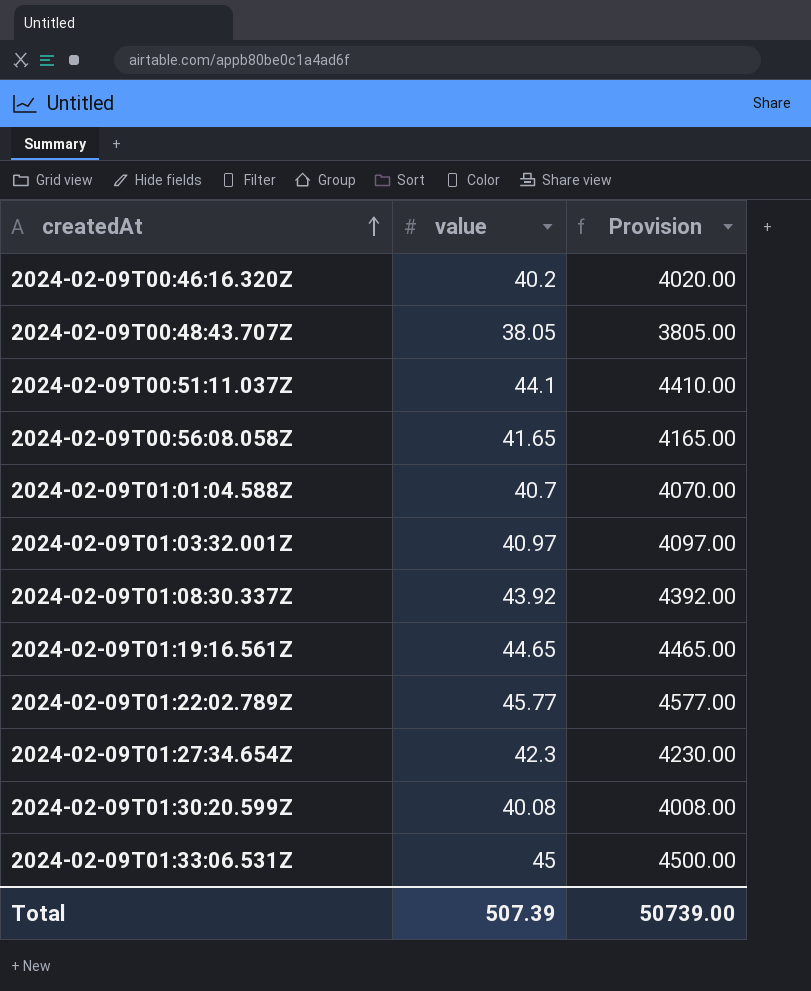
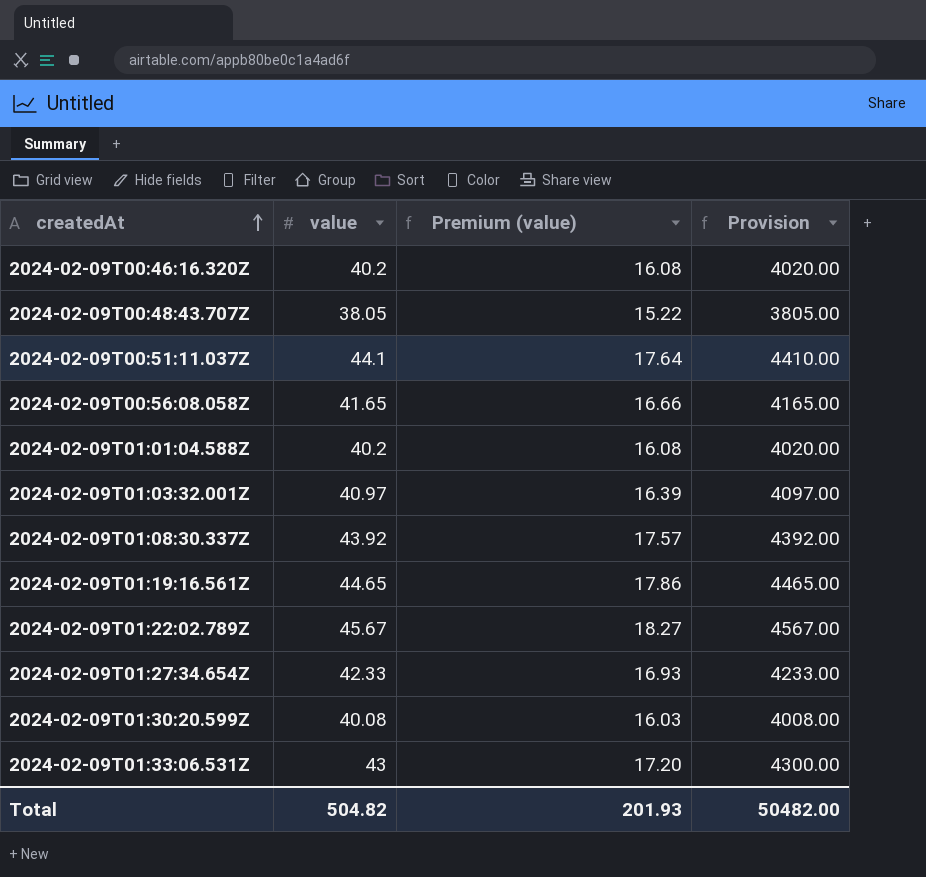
column Premium (value) | formula: none -> [value] * 0.4
2024-02-09T01:01:04.588Z | value: 40.7 -> 40.2
2024-02-09T01:01:04.588Z | Provision: 4070.00 -> 4020.00
2024-02-09T01:22:02.789Z | value: 45.77 -> 45.67
2024-02-09T01:22:02.789Z | Provision: 4577.00 -> 4567.00
2024-02-09T01:27:34.654Z | value: 42.3 -> 42.33
2024-02-09T01:27:34.654Z | Provision: 4230.00 -> 4233.00
2024-02-09T01:33:06.531Z | value: 45 -> 43
2024-02-09T01:33:06.531Z | Provision: 4500.00 -> 4300.00
Total | value: 507.39 -> 504.82
Total | Provision: 50739.00 -> 50482.00

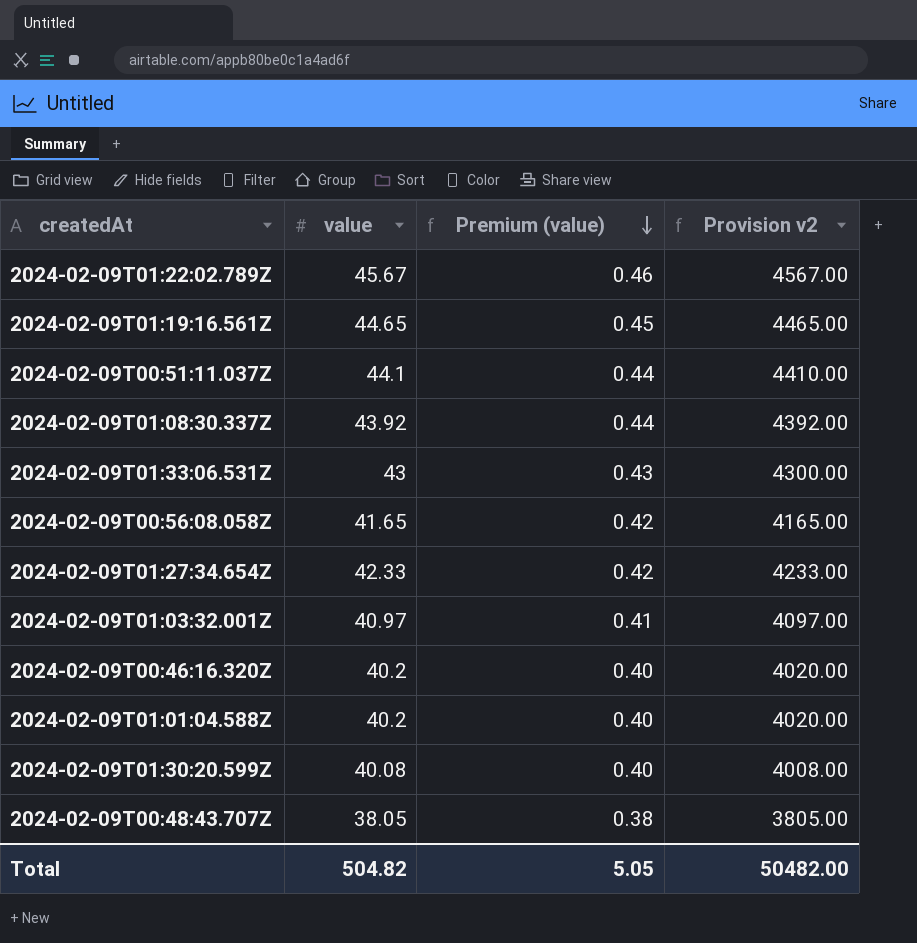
row order: createdAt ascending -> Premium (value) descending
column Premium (value) | formula: [value] * 0.4 -> [value] * 0.01
column name: Provision -> Provision v2
Total | Premium (value): 201.93 -> 5.05

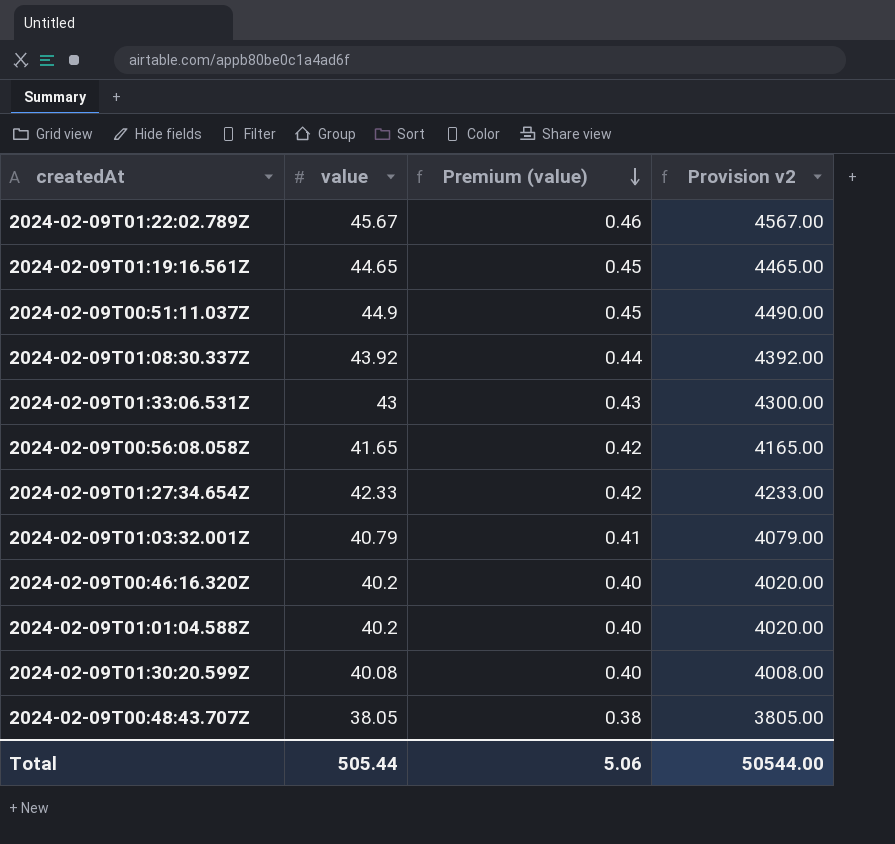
2024-02-09T00:51:11.037Z | value: 44.1 -> 44.9
2024-02-09T00:51:11.037Z | Premium (value): 0.44 -> 0.45
2024-02-09T00:51:11.037Z | Provision v2: 4410.00 -> 4490.00
2024-02-09T01:03:32.001Z | value: 40.97 -> 40.79
2024-02-09T01:03:32.001Z | Provision v2: 4097.00 -> 4079.00
Total | value: 504.82 -> 505.44
Total | Premium (value): 5.05 -> 5.06
Total | Provision v2: 50482.00 -> 50544.00

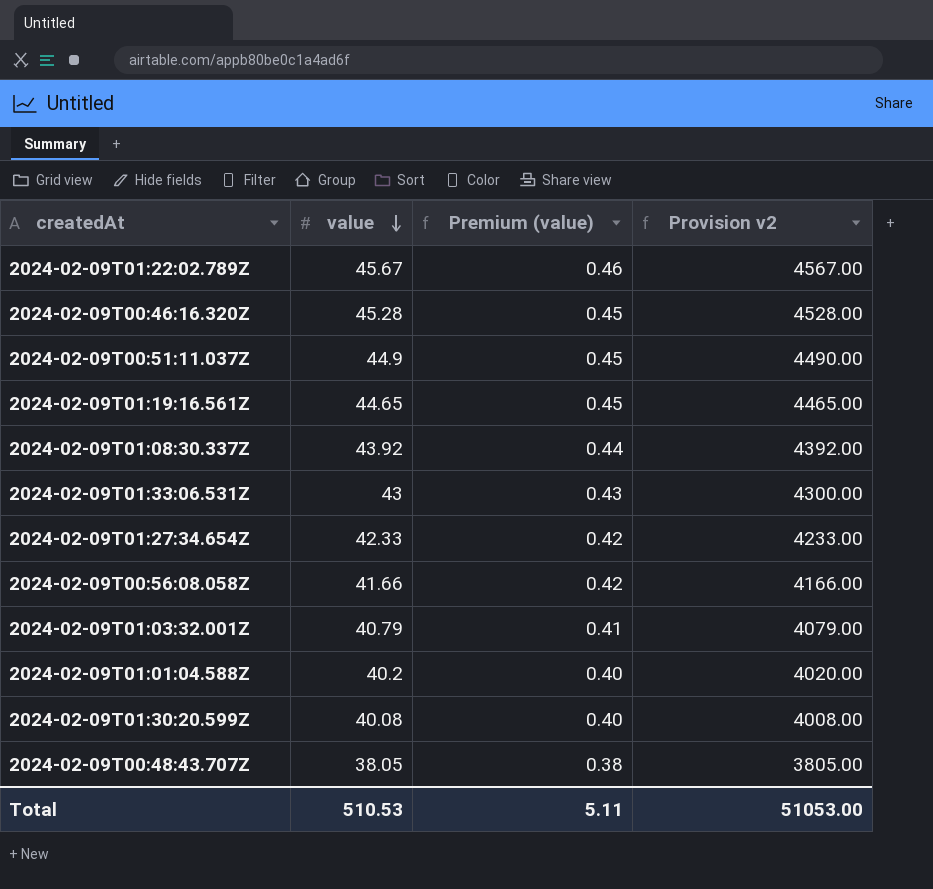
row order: Premium (value) descending -> value descending
2024-02-09T00:46:16.320Z | value: 40.2 -> 45.28
2024-02-09T00:46:16.320Z | Premium (value): 0.40 -> 0.45
2024-02-09T00:46:16.320Z | Provision v2: 4020.00 -> 4528.00
2024-02-09T00:56:08.058Z | value: 41.65 -> 41.66
2024-02-09T00:56:08.058Z | Provision v2: 4165.00 -> 4166.00
Total | value: 505.44 -> 510.53
Total | Premium (value): 5.06 -> 5.11
Total | Provision v2: 50544.00 -> 51053.00

